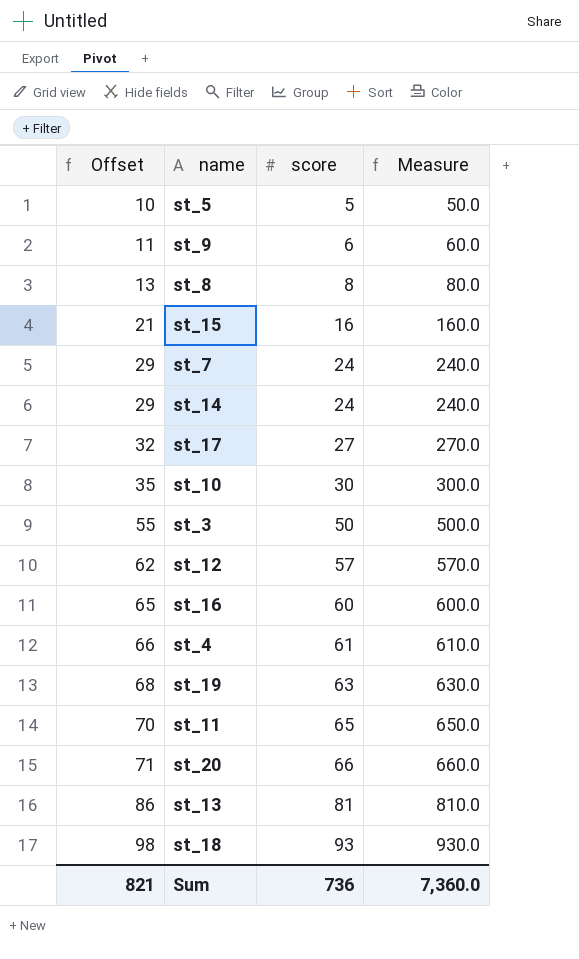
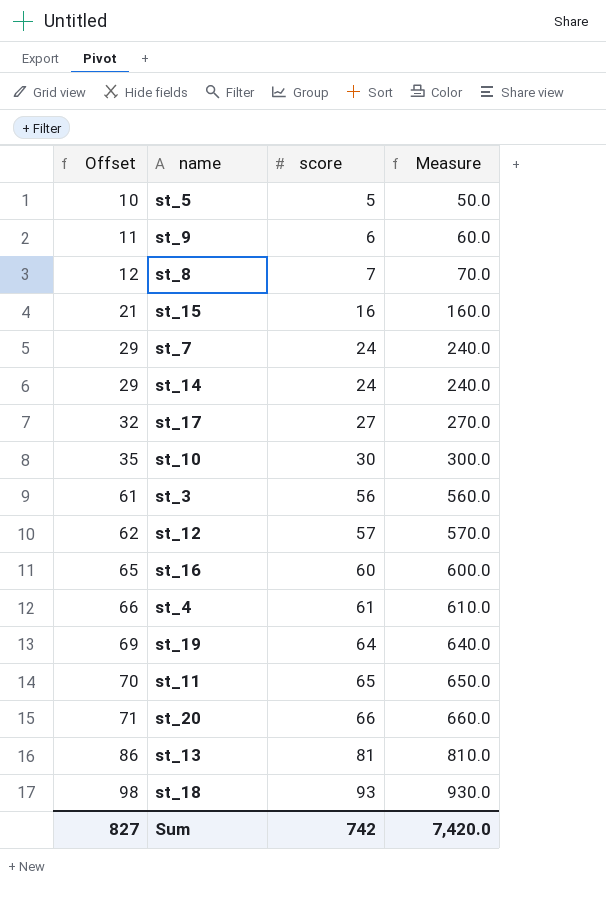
st_8 | Offset: 13 -> 12
st_8 | score: 8 -> 7
st_8 | Measure: 80.0 -> 70.0
st_3 | Offset: 55 -> 61
st_3 | score: 50 -> 56
st_3 | Measure: 500.0 -> 560.0
st_19 | Offset: 68 -> 69
st_19 | score: 63 -> 64
st_19 | Measure: 630.0 -> 640.0
Sum | Offset: 821 -> 827
Sum | score: 736 -> 742
Sum | Measure: 7,360.0 -> 7,420.0

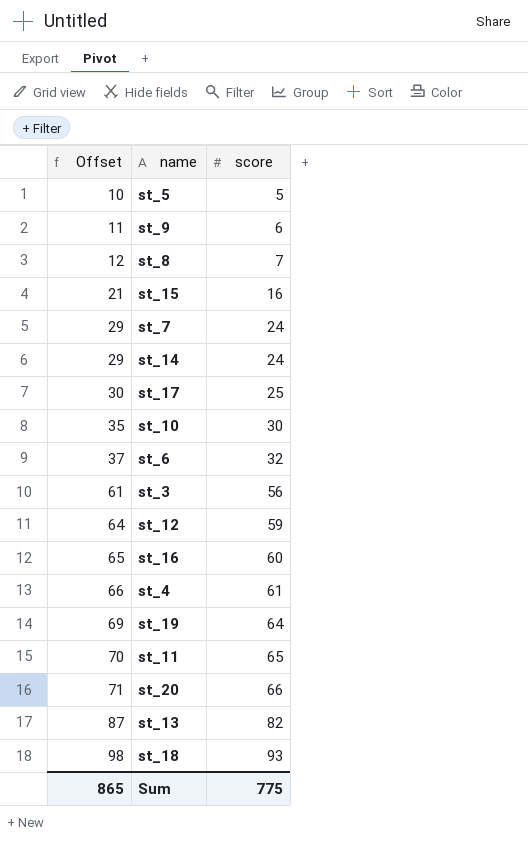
column Measure | formula: [score] * 10 -> none
st_17 | Offset: 32 -> 30
st_17 | score: 27 -> 25
row st_6: none -> 37 | 32
st_12 | Offset: 62 -> 64
st_12 | score: 57 -> 59
st_13 | Offset: 86 -> 87
st_13 | score: 81 -> 82
Sum | Offset: 827 -> 865
Sum | score: 742 -> 775

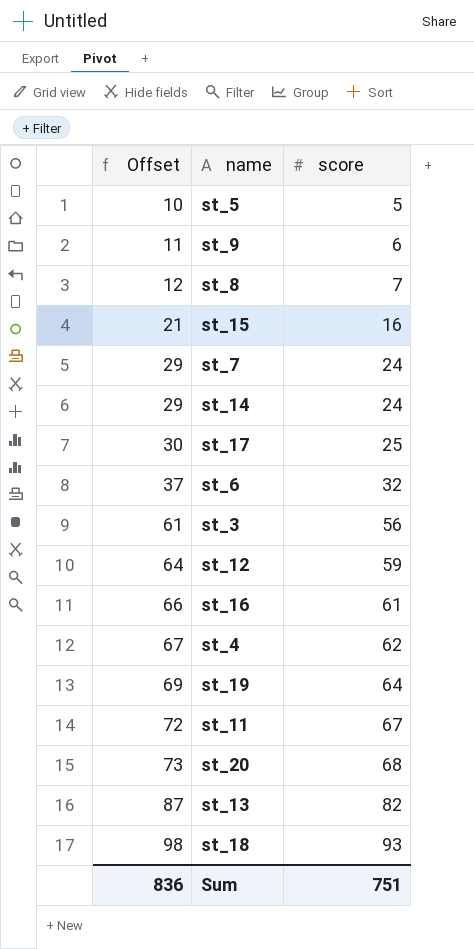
row st_10: 35 | 30 -> none
st_16 | Offset: 65 -> 66
st_16 | score: 60 -> 61
st_4 | Offset: 66 -> 67
st_4 | score: 61 -> 62
st_11 | Offset: 70 -> 72
st_11 | score: 65 -> 67
st_20 | Offset: 71 -> 73
st_20 | score: 66 -> 68
Sum | Offset: 865 -> 836
Sum | score: 775 -> 751

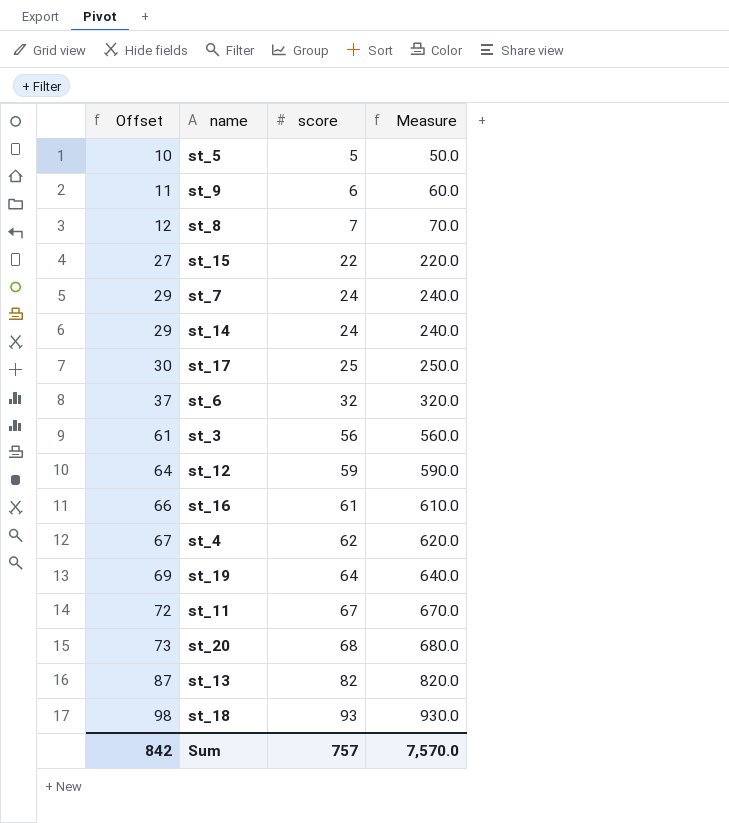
column Measure | formula: none -> [score] * 10
st_15 | Offset: 21 -> 27
st_15 | score: 16 -> 22
Sum | Offset: 836 -> 842
Sum | score: 751 -> 757

